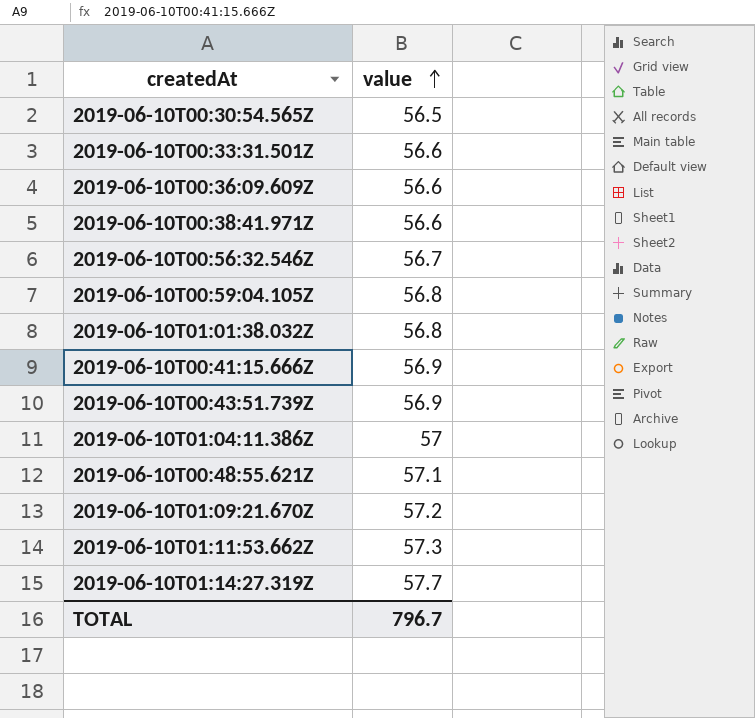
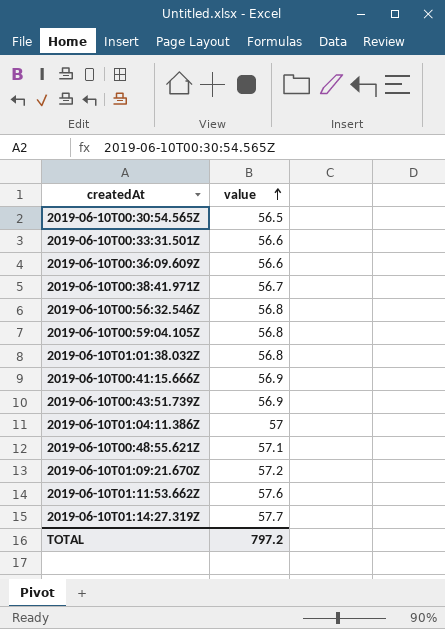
2019-06-10T00:38:41.971Z | value: 56.6 -> 56.7
2019-06-10T00:56:32.546Z | value: 56.7 -> 56.8
2019-06-10T01:11:53.662Z | value: 57.3 -> 57.6
TOTAL | value: 796.7 -> 797.2

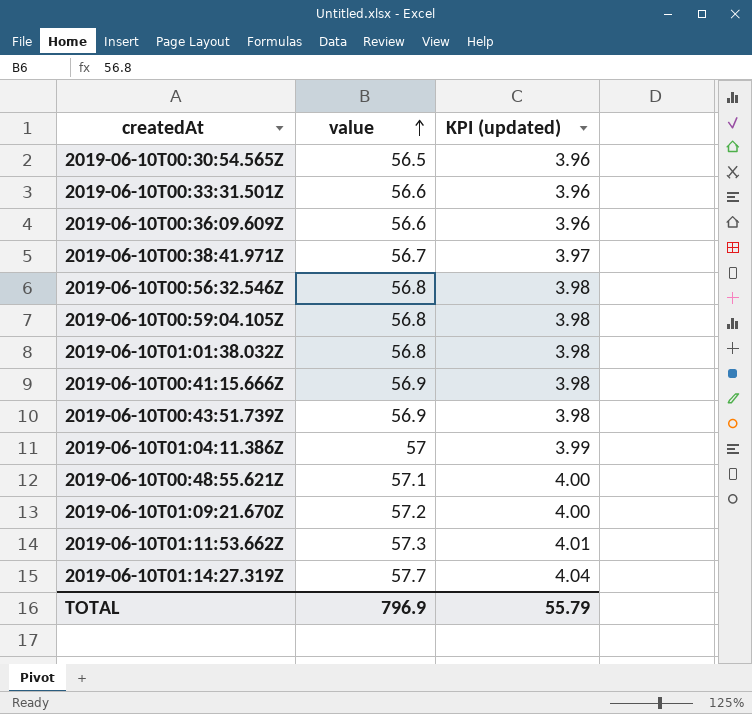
column KPI (updated) | formula: none -> [value] * 0.07
2019-06-10T01:11:53.662Z | value: 57.6 -> 57.3
TOTAL | value: 797.2 -> 796.9

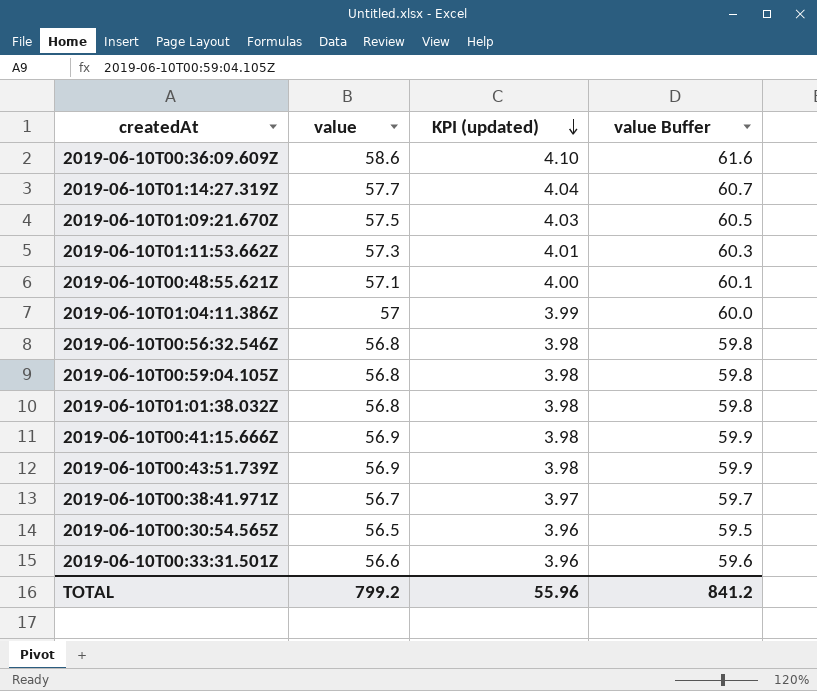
row order: value ascending -> KPI (updated) descending
column value Buffer | formula: none -> [value] + 3
2019-06-10T00:36:09.609Z | value: 56.6 -> 58.6
2019-06-10T00:36:09.609Z | KPI (updated): 3.96 -> 4.10
2019-06-10T01:09:21.670Z | value: 57.2 -> 57.5
2019-06-10T01:09:21.670Z | KPI (updated): 4.00 -> 4.03
TOTAL | value: 796.9 -> 799.2
TOTAL | KPI (updated): 55.79 -> 55.96

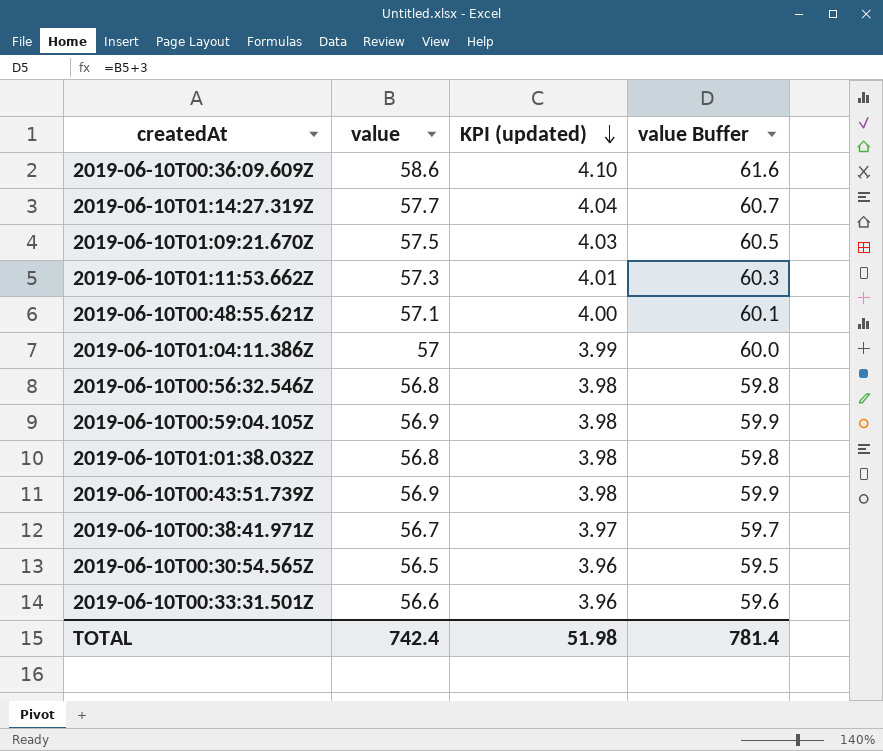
row 2019-06-10T00:41:15.666Z: 56.9 | 3.98 | 59.9 -> none
2019-06-10T00:59:04.105Z | value: 56.8 -> 56.9
2019-06-10T00:59:04.105Z | value Buffer: 59.8 -> 59.9
TOTAL | value: 799.2 -> 742.4
TOTAL | KPI (updated): 55.96 -> 51.98
TOTAL | value Buffer: 841.2 -> 781.4

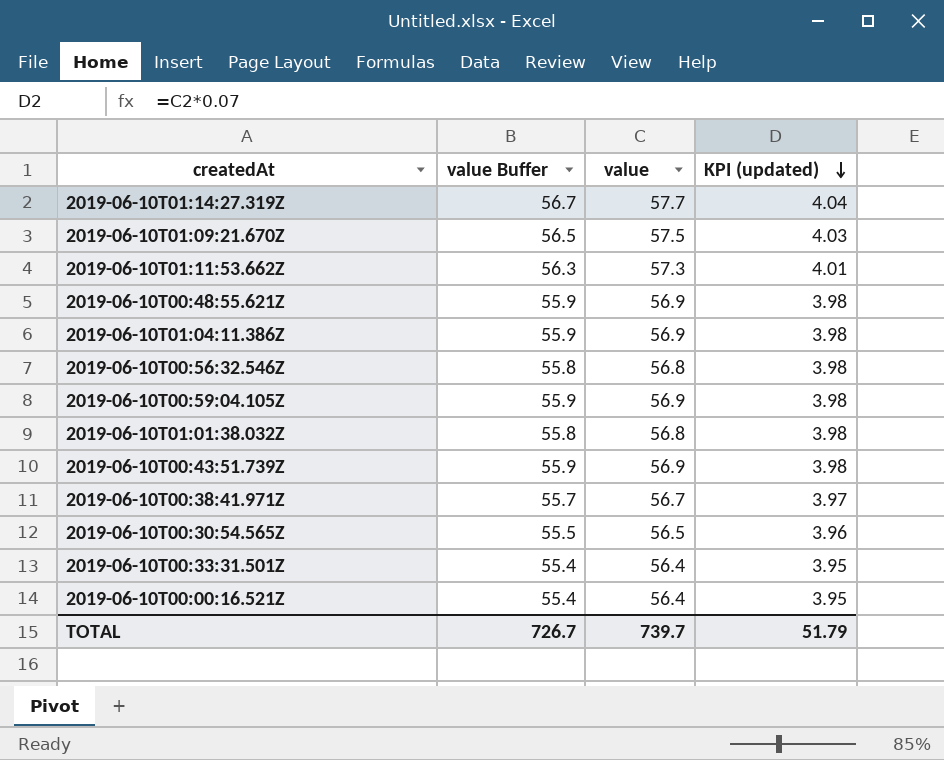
column value Buffer | formula: [value] + 3 -> [value] - 1
column value Buffer | position: 4 -> 2
row 2019-06-10T00:36:09.609Z: 58.6 | 4.10 | 61.6 -> none
2019-06-10T00:48:55.621Z | value: 57.1 -> 56.9
2019-06-10T00:48:55.621Z | KPI (updated): 4.00 -> 3.98
2019-06-10T01:04:11.386Z | value: 57 -> 56.9
2019-06-10T01:04:11.386Z | KPI (updated): 3.99 -> 3.98
2019-06-10T00:33:31.501Z | value: 56.6 -> 56.4
2019-06-10T00:33:31.501Z | KPI (updated): 3.96 -> 3.95
row 2019-06-10T00:00:16.521Z: none -> 55.4 | 56.4 | 3.95
TOTAL | value Buffer: 781.4 -> 726.7
TOTAL | value: 742.4 -> 739.7
TOTAL | KPI (updated): 51.98 -> 51.79

